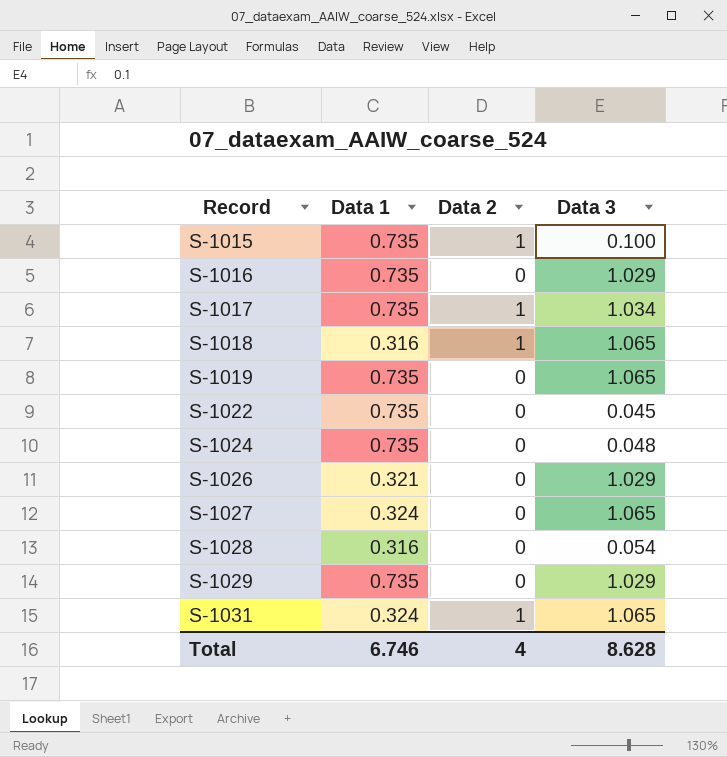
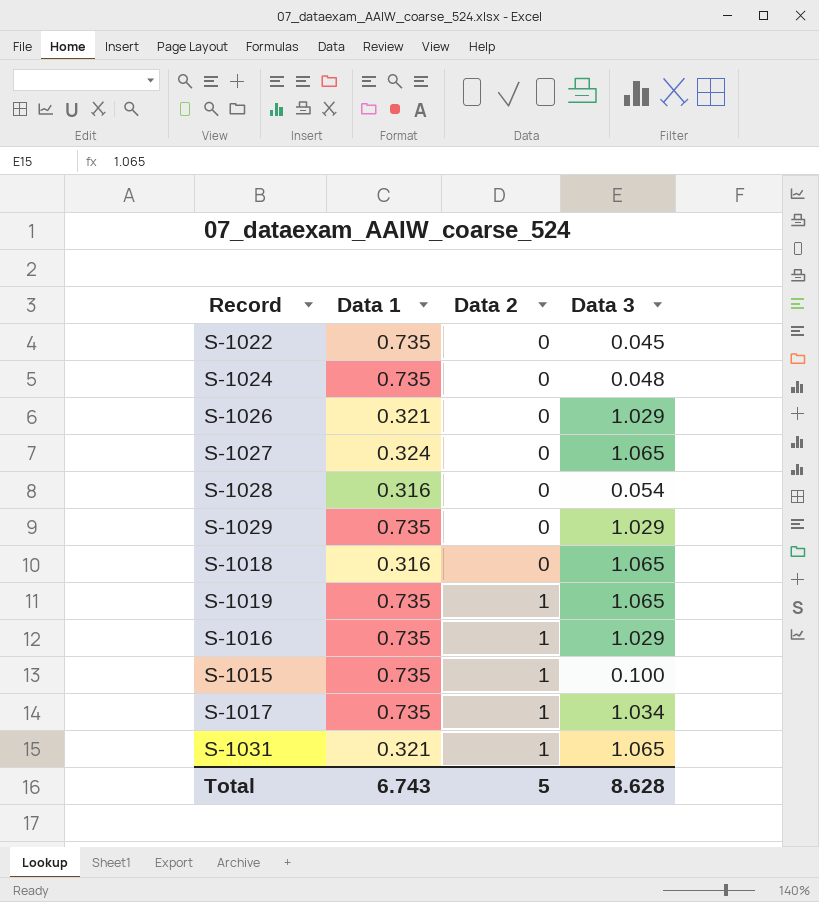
row order: Record ascending -> Data 2 ascending
S-1018 | Data 2: 1 -> 0
S-1019 | Data 2: 0 -> 1
S-1016 | Data 2: 0 -> 1
S-1031 | Data 1: 0.324 -> 0.321
Total | Data 1: 6.746 -> 6.743
Total | Data 2: 4 -> 5

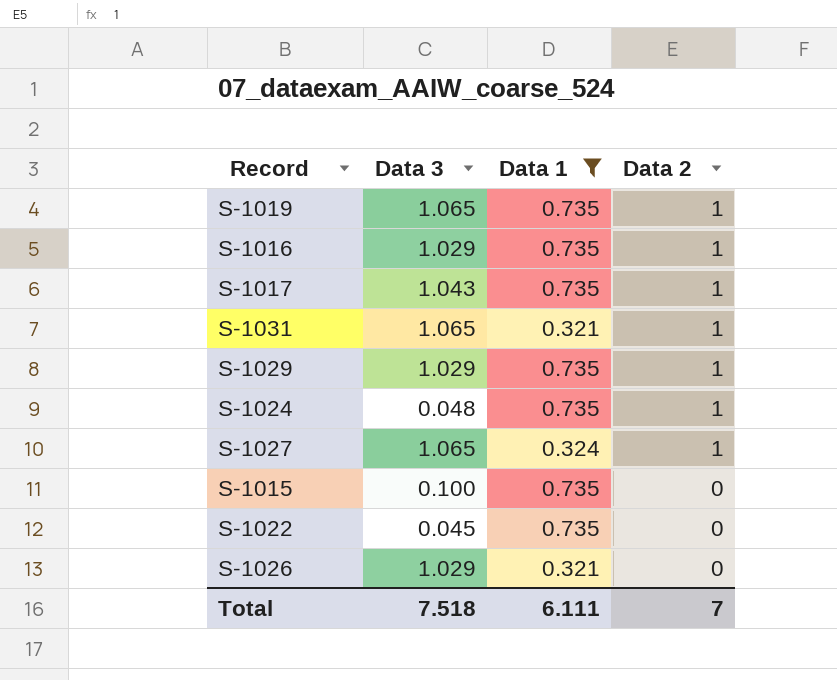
filter: none -> Data 1 != 0.316
row order: Data 2 ascending -> Data 2 descending
column Data 3 | position: 4 -> 2
S-1017 | Data 3: 1.034 -> 1.043
S-1029 | Data 2: 0 -> 1
S-1024 | Data 2: 0 -> 1
S-1027 | Data 2: 0 -> 1
S-1015 | Data 2: 1 -> 0
Total | Data 3: 8.628 -> 7.518
Total | Data 1: 6.743 -> 6.111
Total | Data 2: 5 -> 7

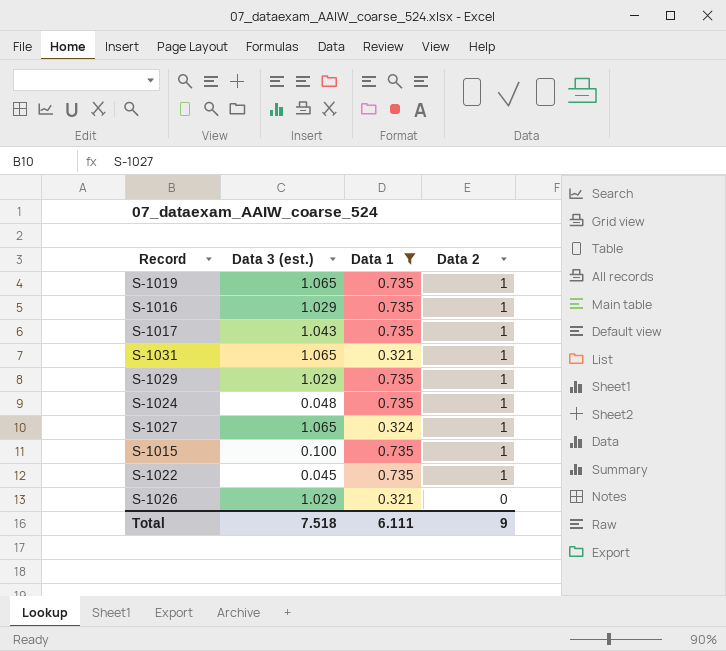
column name: Data 3 -> Data 3 (est.)
S-1015 | Data 2: 0 -> 1
S-1022 | Data 2: 0 -> 1
Total | Data 2: 7 -> 9

